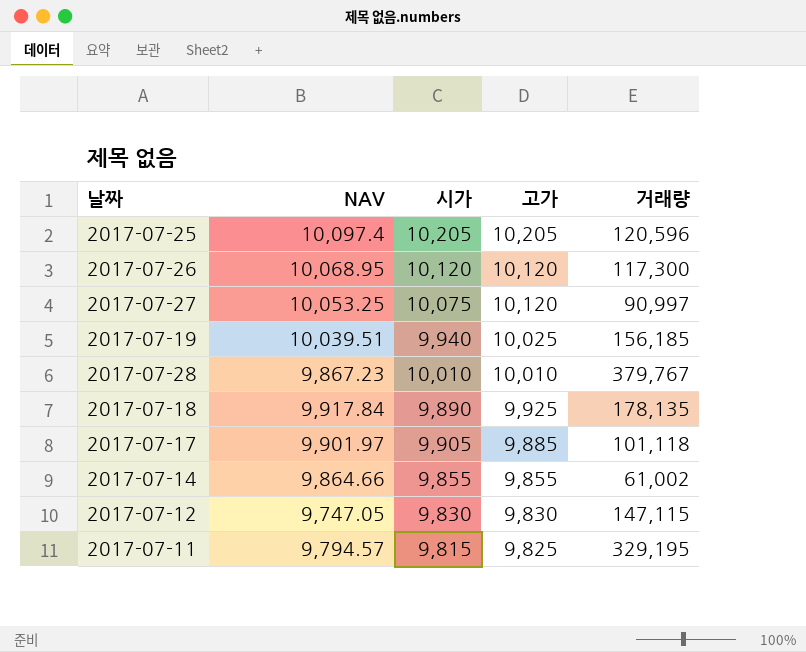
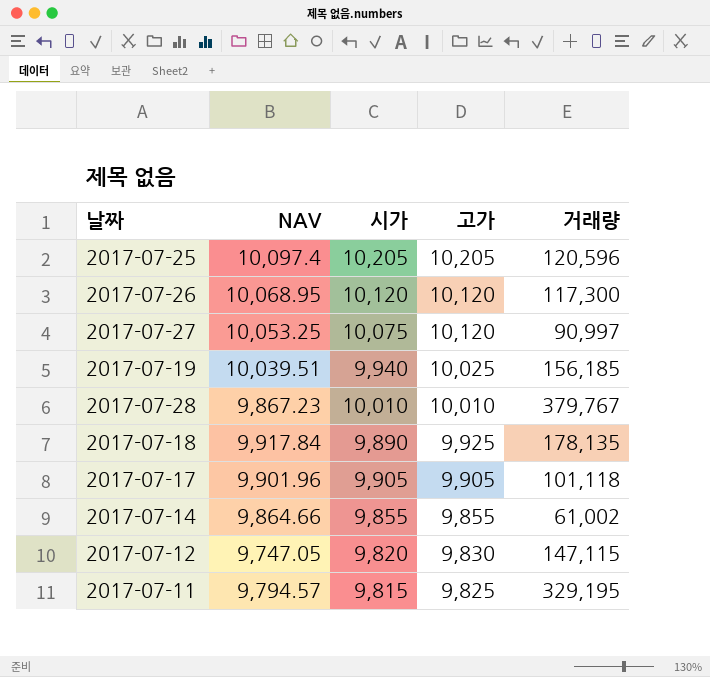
2017-07-17 | NAV: 9,901.97 -> 9,901.96
2017-07-17 | 고가: 9,885 -> 9,905
2017-07-12 | 시가: 9,830 -> 9,820

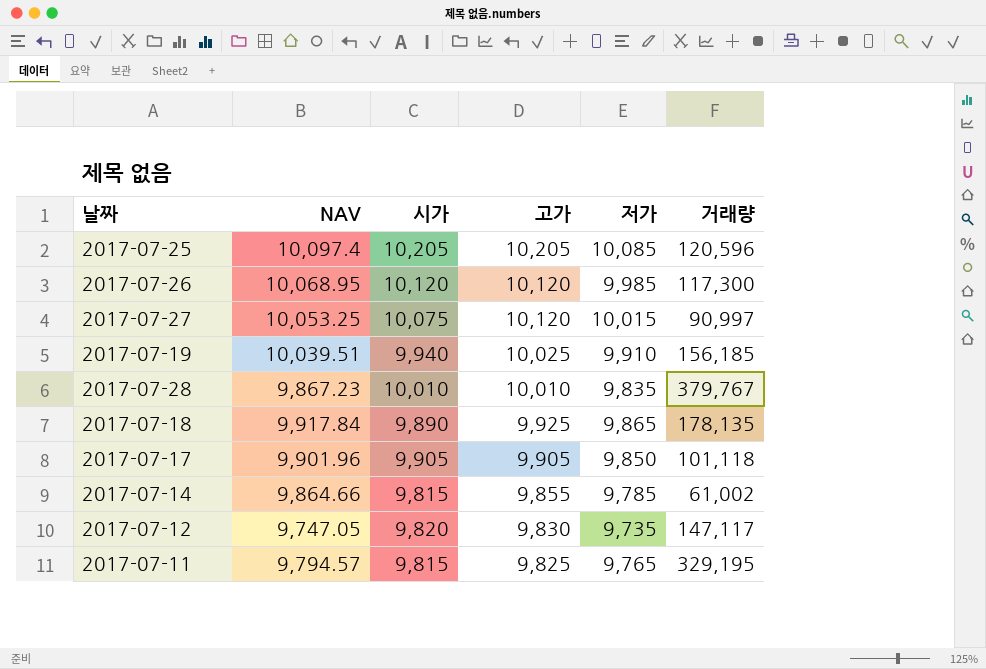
column 저가 | position: none -> 5
2017-07-14 | 시가: 9,855 -> 9,815
2017-07-12 | 거래량: 147,115 -> 147,117

